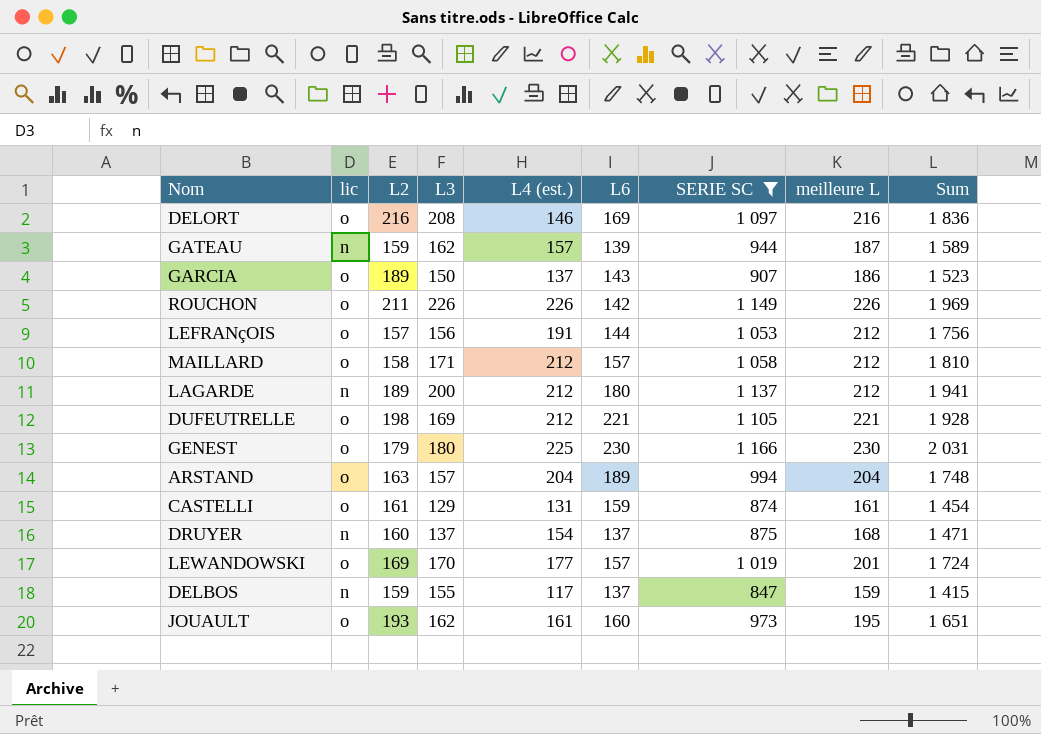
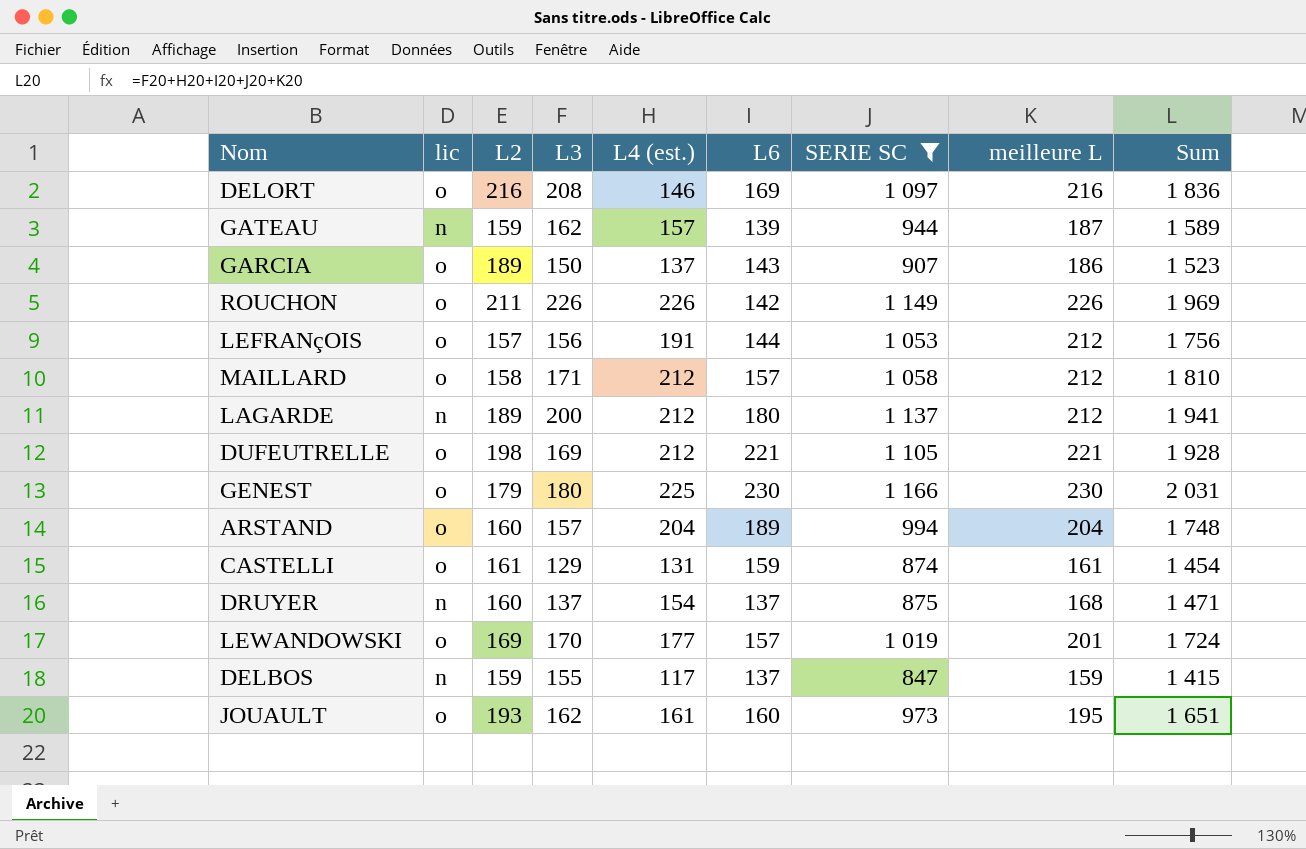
ARSTAND | L2: 163 -> 160

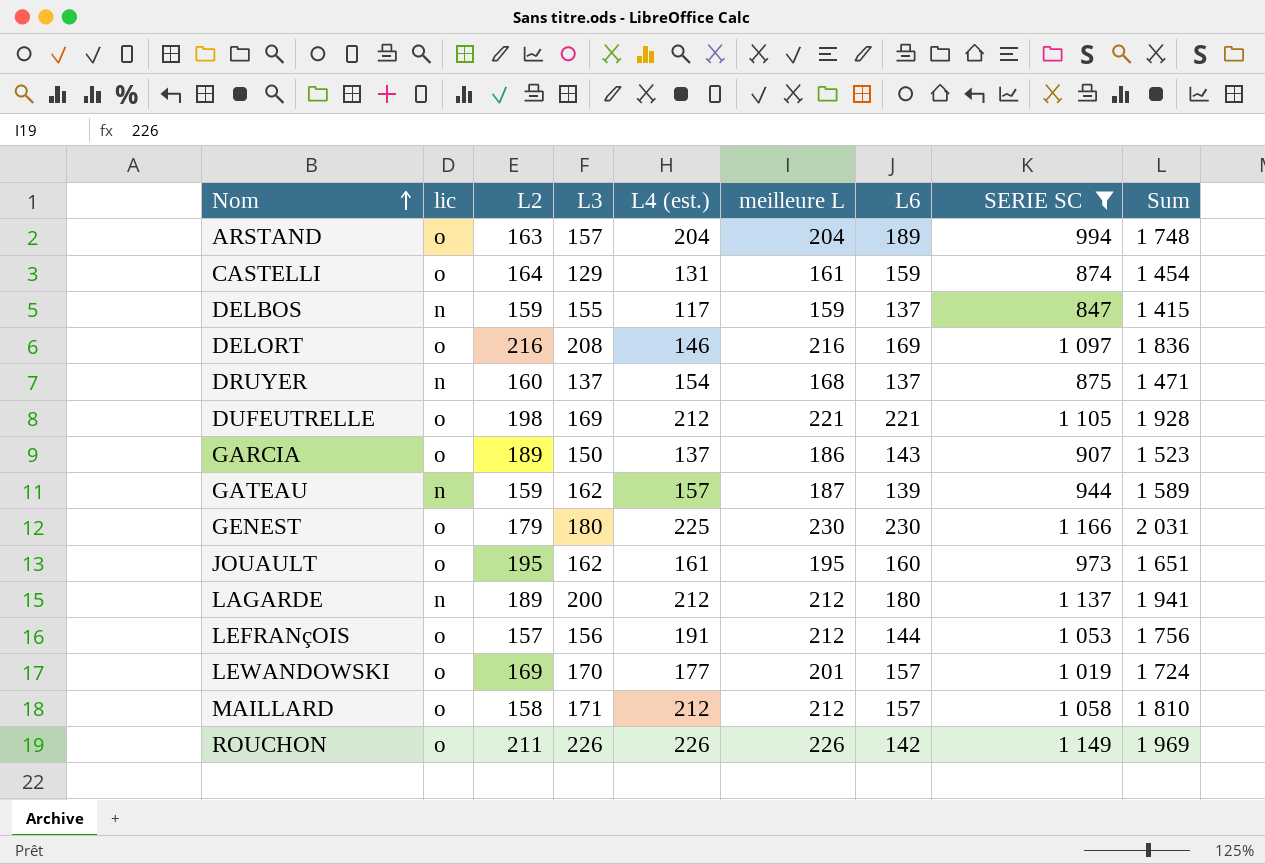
row order: none -> Nom ascending
column meilleure L | position: 8 -> 6
ARSTAND | L2: 160 -> 163
CASTELLI | L2: 161 -> 164
JOUAULT | L2: 193 -> 195

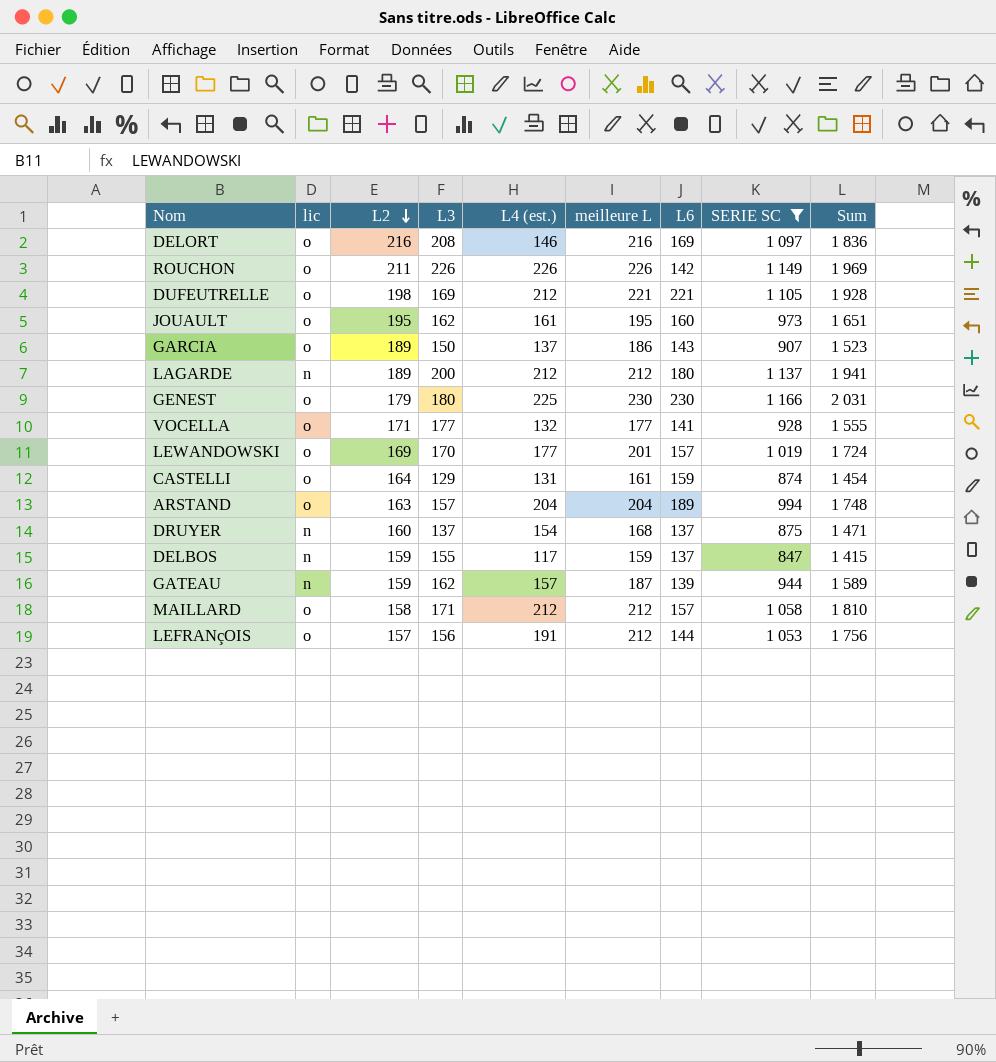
row order: Nom ascending -> L2 descending
row VOCELLA: none -> o | 171 | 177 | 132 | 177 | 141 | 928 | 1 555

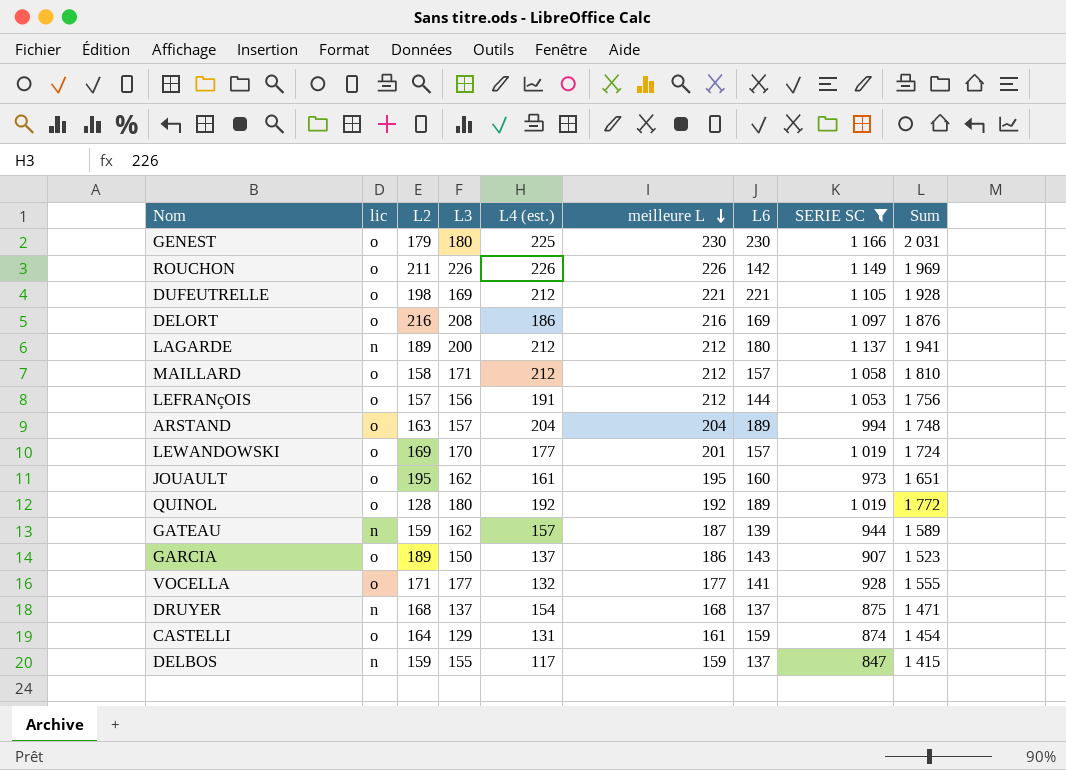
row order: L2 descending -> meilleure L descending
DELORT | L4 (est.): 146 -> 186
DELORT | Sum: 1 836 -> 1 876
row QUINOL: none -> o | 128 | 180 | 192 | 192 | 189 | 1 019 | 1 772
DRUYER | L2: 160 -> 168

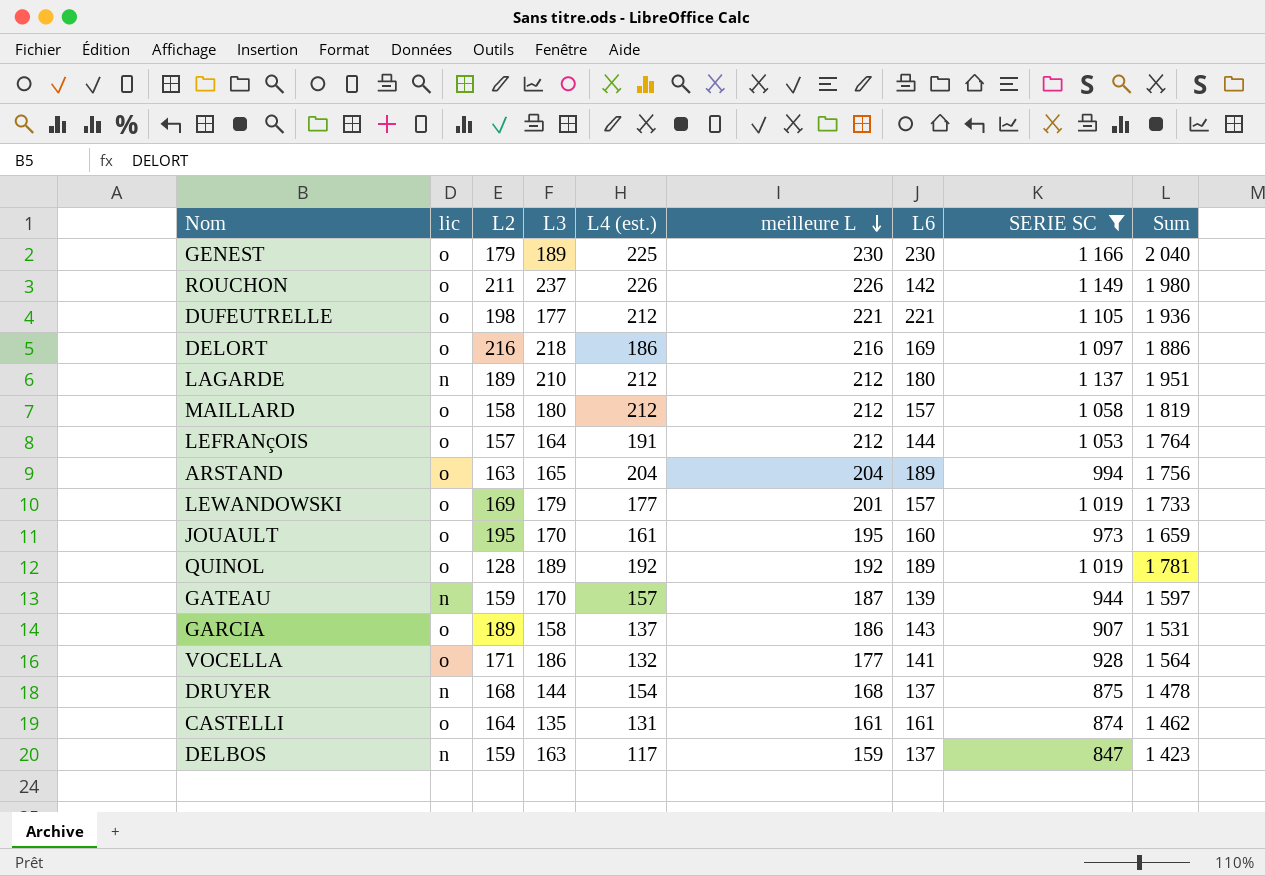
GENEST | L3: 180 -> 189
GENEST | Sum: 2 031 -> 2 040
ROUCHON | L3: 226 -> 237
ROUCHON | Sum: 1 969 -> 1 980
DUFEUTRELLE | L3: 169 -> 177
DUFEUTRELLE | Sum: 1 928 -> 1 936
DELORT | L3: 208 -> 218
DELORT | Sum: 1 876 -> 1 886
LAGARDE | L3: 200 -> 210
LAGARDE | Sum: 1 941 -> 1 951
MAILLARD | L3: 171 -> 180
MAILLARD | Sum: 1 810 -> 1 819
LEFRANçOIS | L3: 156 -> 164
LEFRANçOIS | Sum: 1 756 -> 1 764
ARSTAND | L3: 157 -> 165
ARSTAND | Sum: 1 748 -> 1 756
LEWANDOWSKI | L3: 170 -> 179
LEWANDOWSKI | Sum: 1 724 -> 1 733
JOUAULT | L3: 162 -> 170
JOUAULT | Sum: 1 651 -> 1 659
QUINOL | L3: 180 -> 189
QUINOL | Sum: 1 772 -> 1 781
GATEAU | L3: 162 -> 170
GATEAU | Sum: 1 589 -> 1 597
GARCIA | L3: 150 -> 158
GARCIA | Sum: 1 523 -> 1 531
VOCELLA | L3: 177 -> 186
VOCELLA | Sum: 1 555 -> 1 564
DRUYER | L3: 137 -> 144
DRUYER | Sum: 1 471 -> 1 478
CASTELLI | L3: 129 -> 135
CASTELLI | L6: 159 -> 161
CASTELLI | Sum: 1 454 -> 1 462
DELBOS | L3: 155 -> 163
DELBOS | Sum: 1 415 -> 1 423

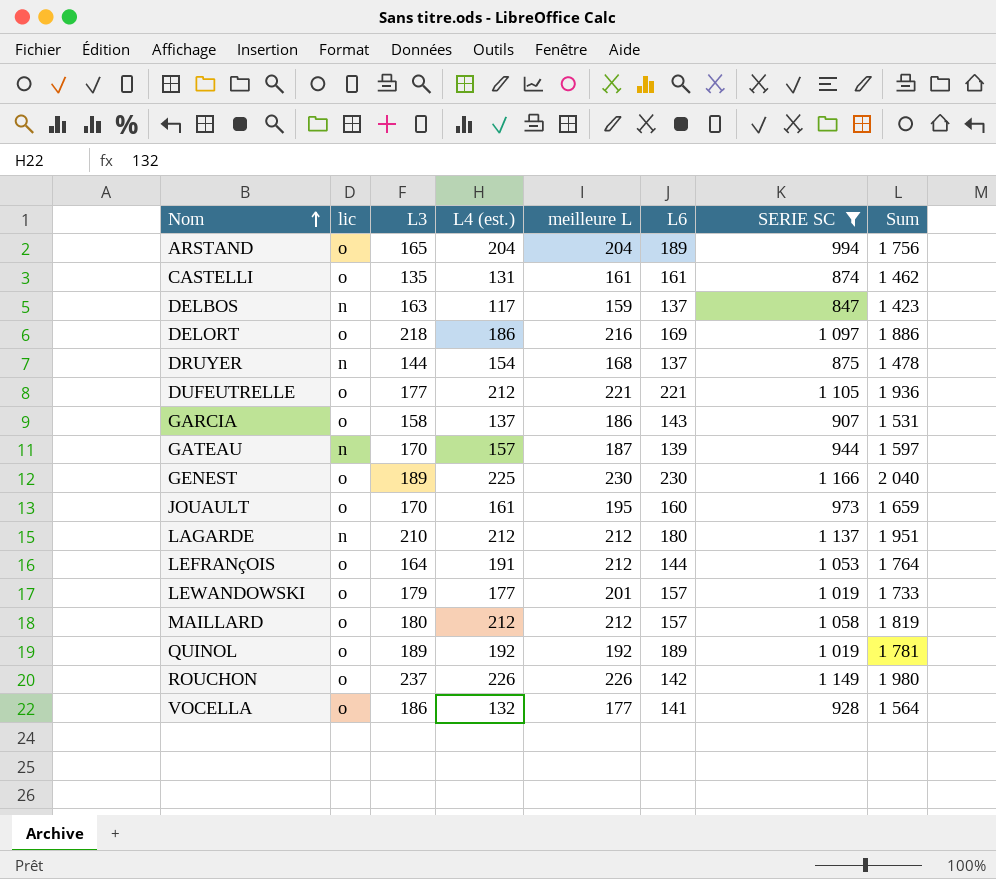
row order: meilleure L descending -> Nom ascending
column L2 | position: 3 -> none

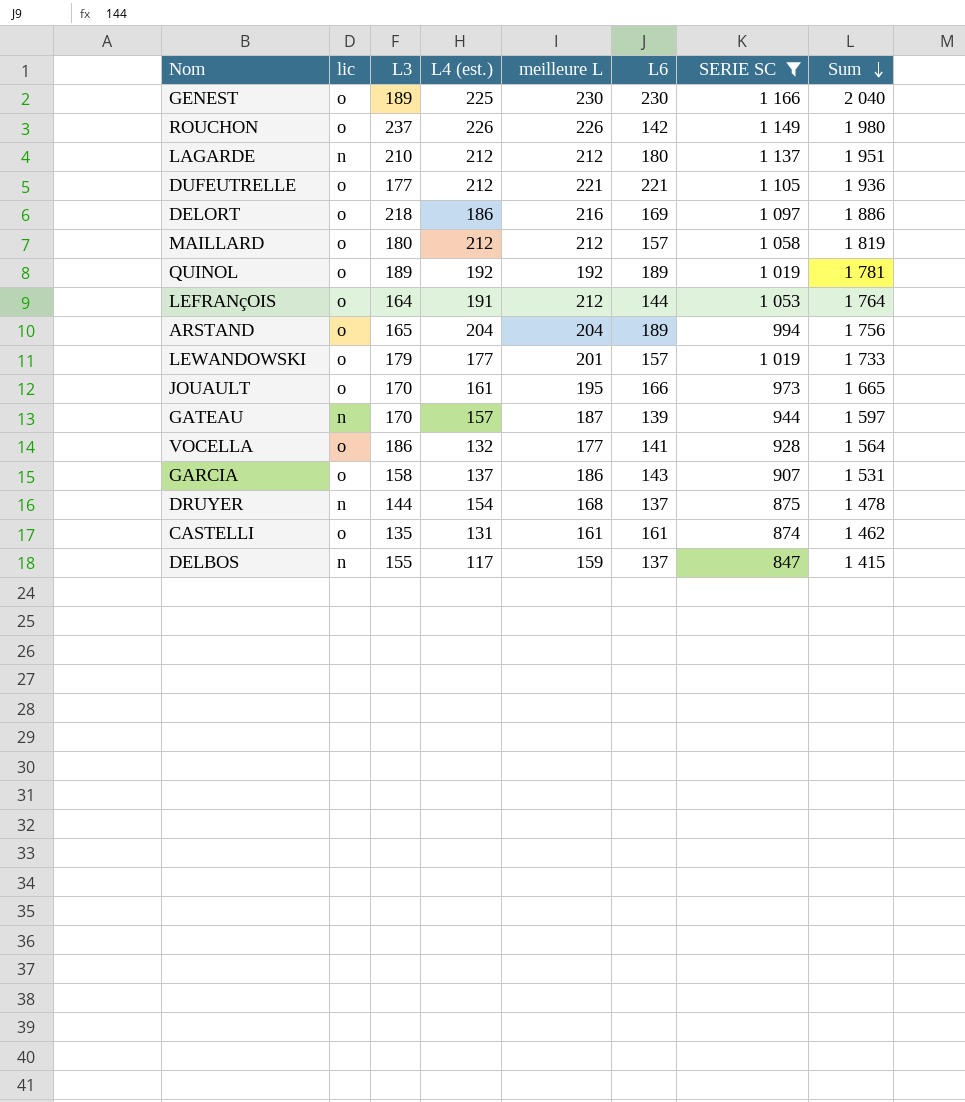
row order: Nom ascending -> Sum descending
JOUAULT | L6: 160 -> 166
JOUAULT | Sum: 1 659 -> 1 665
DELBOS | L3: 163 -> 155
DELBOS | Sum: 1 423 -> 1 415

